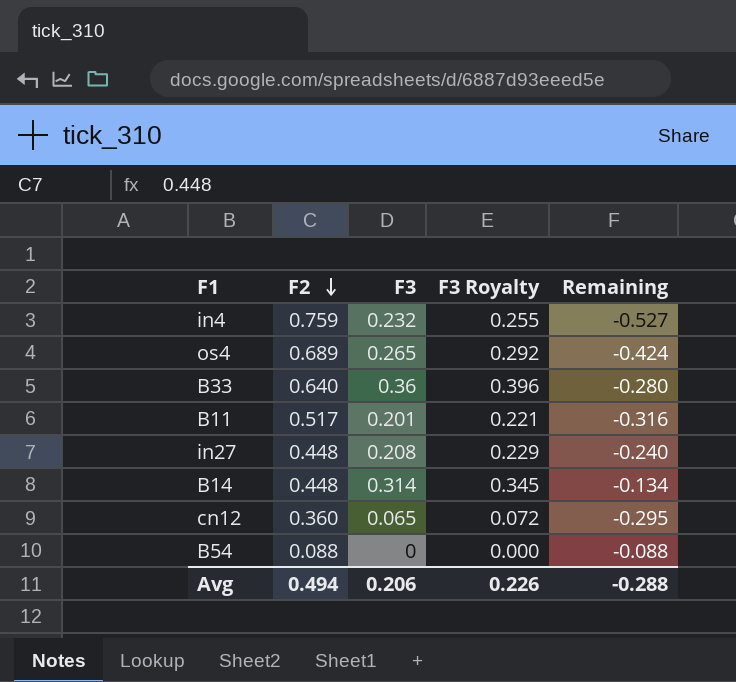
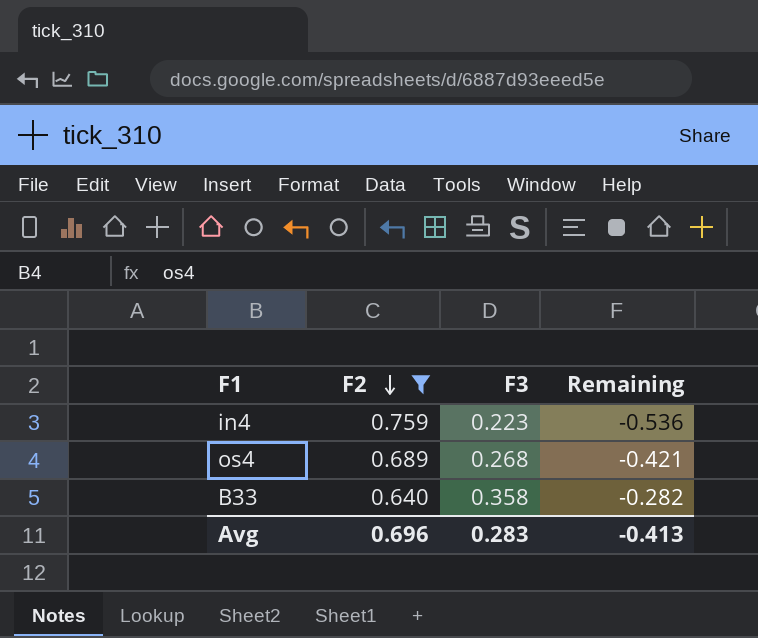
filter: none -> F2 >= 0.640
column F3 Royalty | formula: [F3] * 1.1 -> none
in4 | F3: 0.232 -> 0.223
in4 | Remaining: -0.527 -> -0.536
os4 | F3: 0.265 -> 0.268
os4 | Remaining: -0.424 -> -0.421
B33 | F3: 0.36 -> 0.358
B33 | Remaining: -0.280 -> -0.282
Avg | F2: 0.494 -> 0.696
Avg | F3: 0.206 -> 0.283
Avg | Remaining: -0.288 -> -0.413

